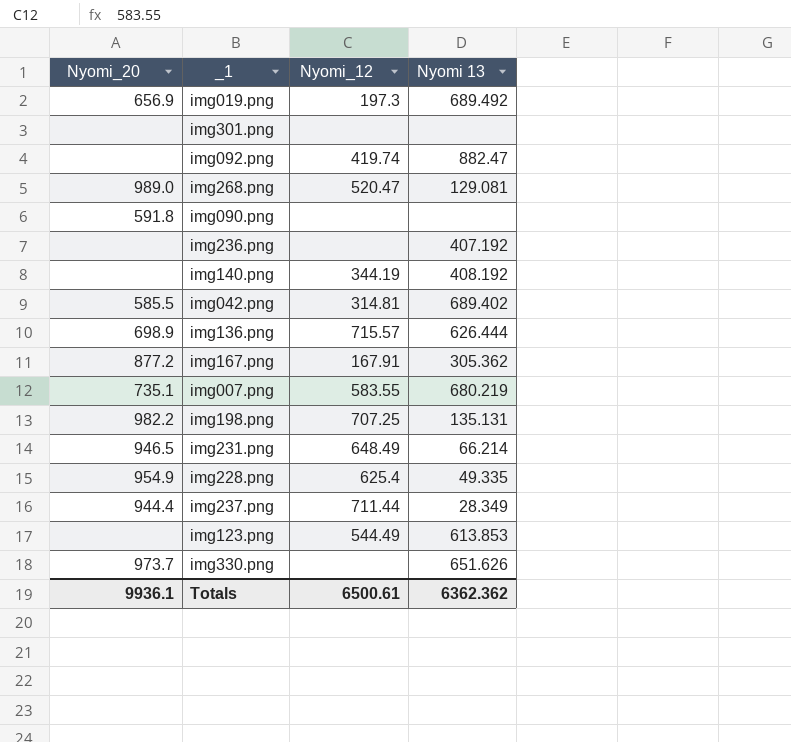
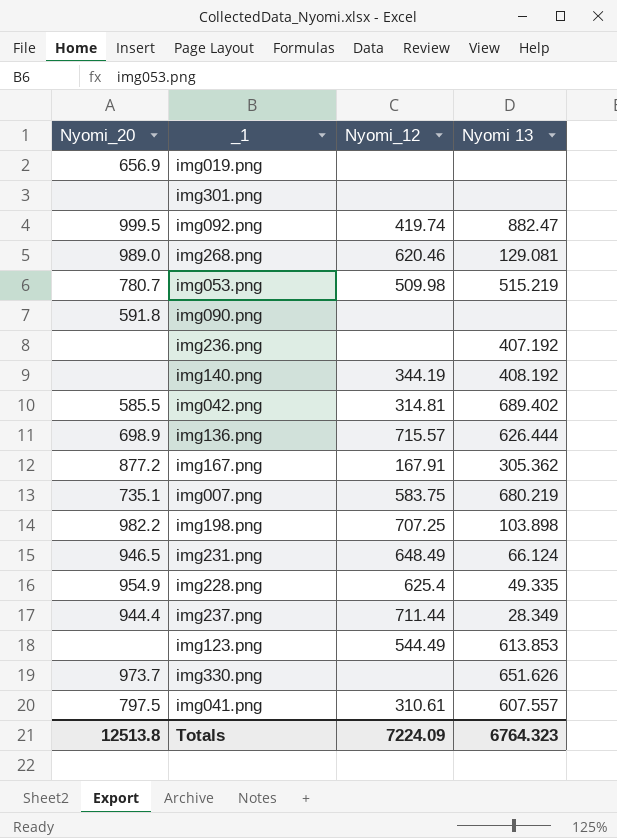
img019.png | Nyomi_12: 197.3 -> none
img019.png | Nyomi 13: 689.492 -> none
img092.png | Nyomi_20: none -> 999.5
img268.png | Nyomi_12: 520.47 -> 620.46
row img053.png: none -> 780.7 | 509.98 | 515.219
img007.png | Nyomi_12: 583.55 -> 583.75
img198.png | Nyomi 13: 135.131 -> 103.898
img231.png | Nyomi 13: 66.214 -> 66.124
row img041.png: none -> 797.5 | 310.61 | 607.557
Totals | Nyomi_20: 9936.1 -> 12513.8
Totals | Nyomi_12: 6500.61 -> 7224.09
Totals | Nyomi 13: 6362.362 -> 6764.323

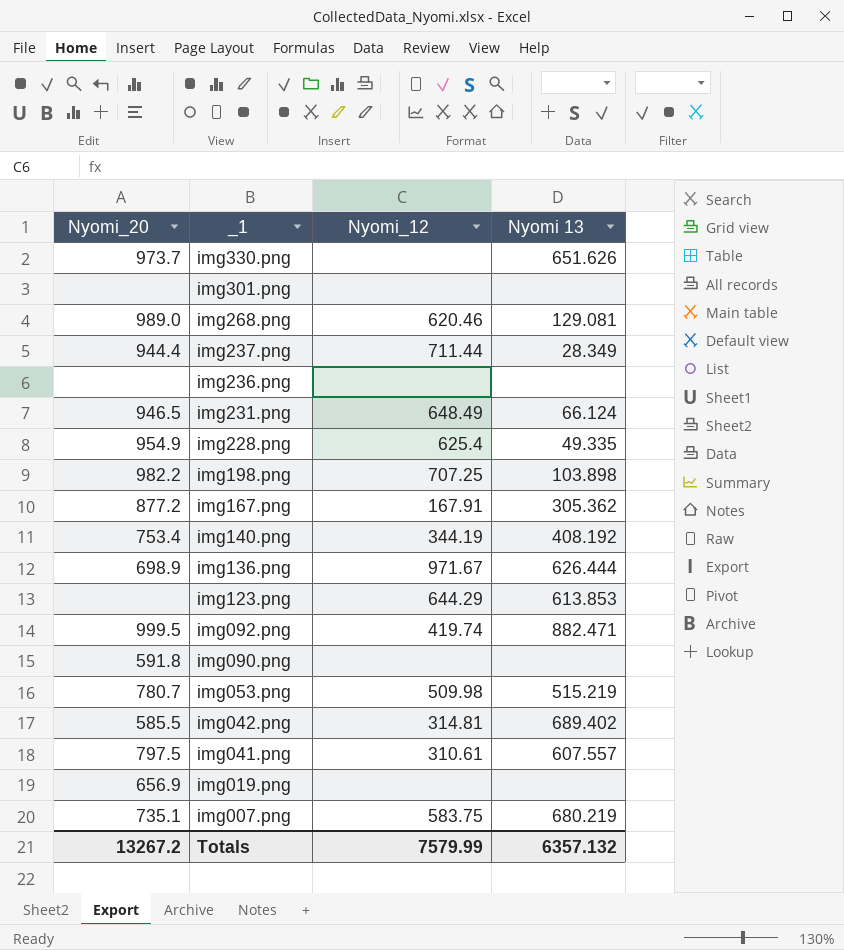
row order: none -> _1 descending
img236.png | Nyomi 13: 407.192 -> none
img140.png | Nyomi_20: none -> 753.4
img136.png | Nyomi_12: 715.57 -> 971.67
img123.png | Nyomi_12: 544.49 -> 644.29
img092.png | Nyomi 13: 882.47 -> 882.471
Totals | Nyomi_20: 12513.8 -> 13267.2
Totals | Nyomi_12: 7224.09 -> 7579.99
Totals | Nyomi 13: 6764.323 -> 6357.132

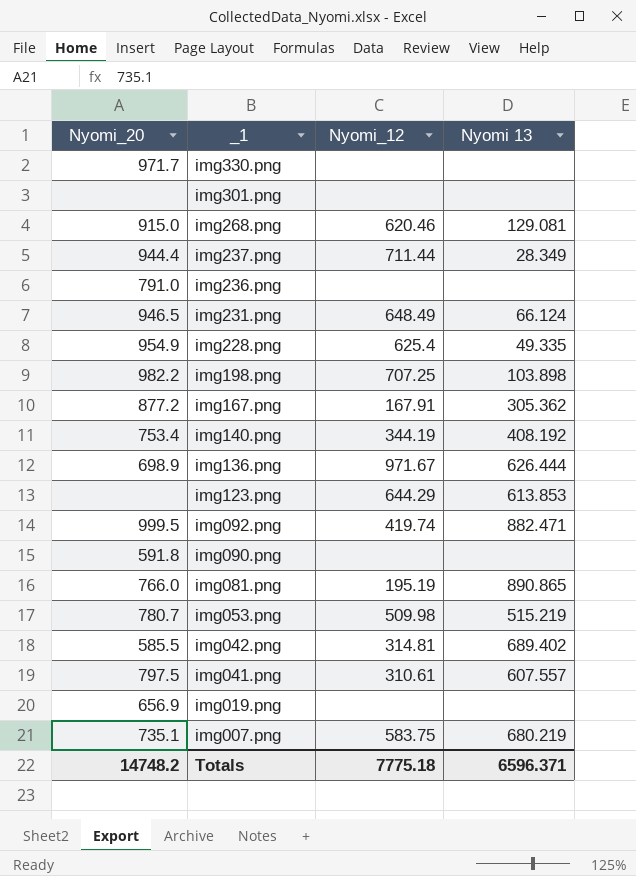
img330.png | Nyomi_20: 973.7 -> 971.7
img330.png | Nyomi 13: 651.626 -> none
img268.png | Nyomi_20: 989.0 -> 915.0
img236.png | Nyomi_20: none -> 791.0
row img081.png: none -> 766.0 | 195.19 | 890.865
Totals | Nyomi_20: 13267.2 -> 14748.2
Totals | Nyomi_12: 7579.99 -> 7775.18
Totals | Nyomi 13: 6357.132 -> 6596.371

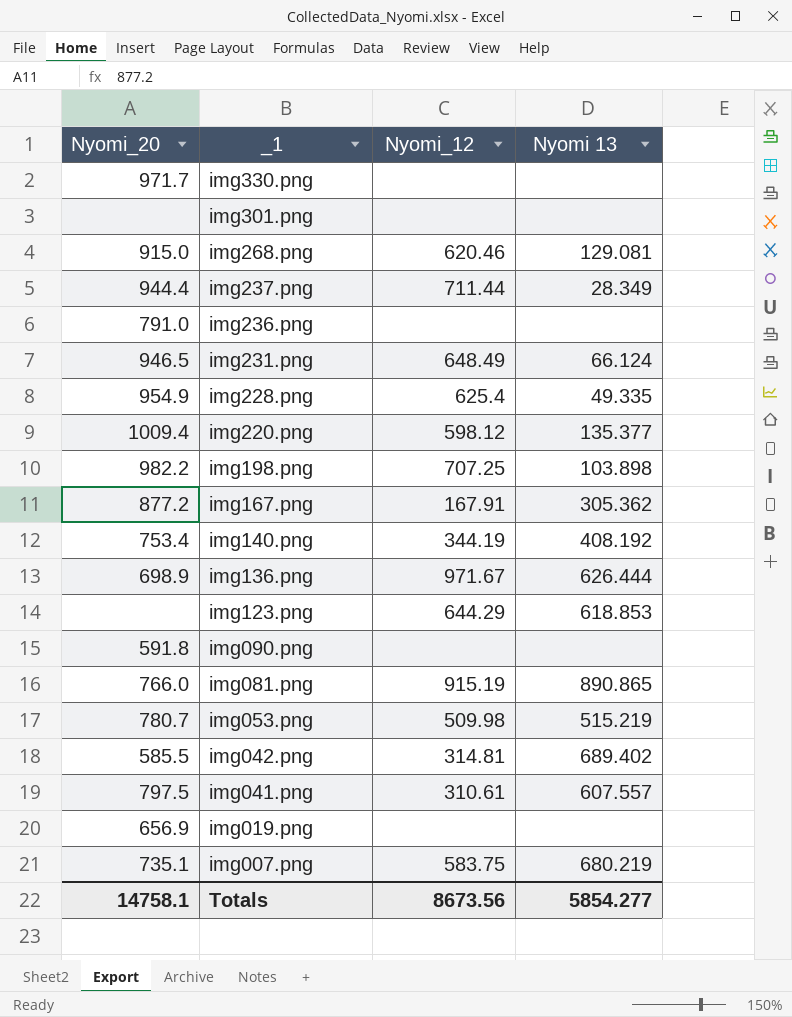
row img092.png: 999.5 | 419.74 | 882.471 -> none
row img220.png: none -> 1009.4 | 598.12 | 135.377
img123.png | Nyomi 13: 613.853 -> 618.853
img081.png | Nyomi_12: 195.19 -> 915.19
Totals | Nyomi_20: 14748.2 -> 14758.1
Totals | Nyomi_12: 7775.18 -> 8673.56
Totals | Nyomi 13: 6596.371 -> 5854.277

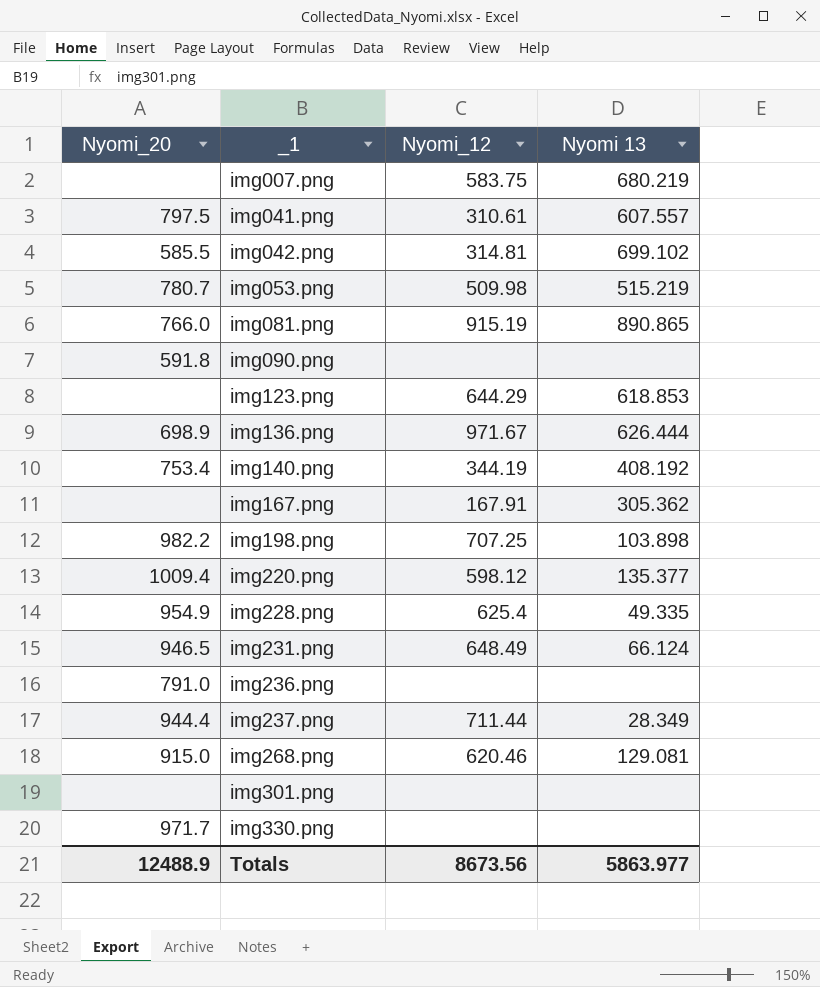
row order: _1 descending -> _1 ascending
row img019.png: 656.9 | none | none -> none
img007.png | Nyomi_20: 735.1 -> none
img042.png | Nyomi 13: 689.402 -> 699.102
img167.png | Nyomi_20: 877.2 -> none
Totals | Nyomi_20: 14758.1 -> 12488.9
Totals | Nyomi 13: 5854.277 -> 5863.977

